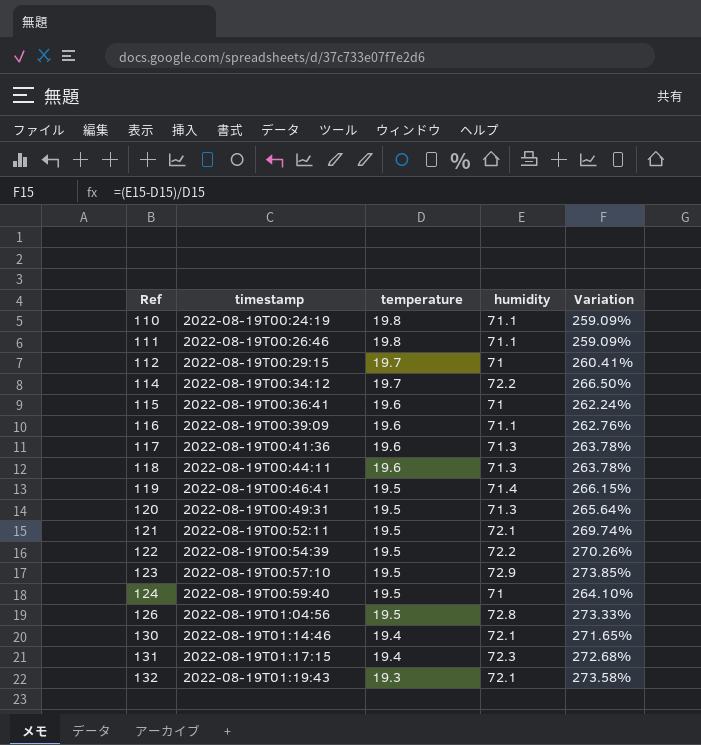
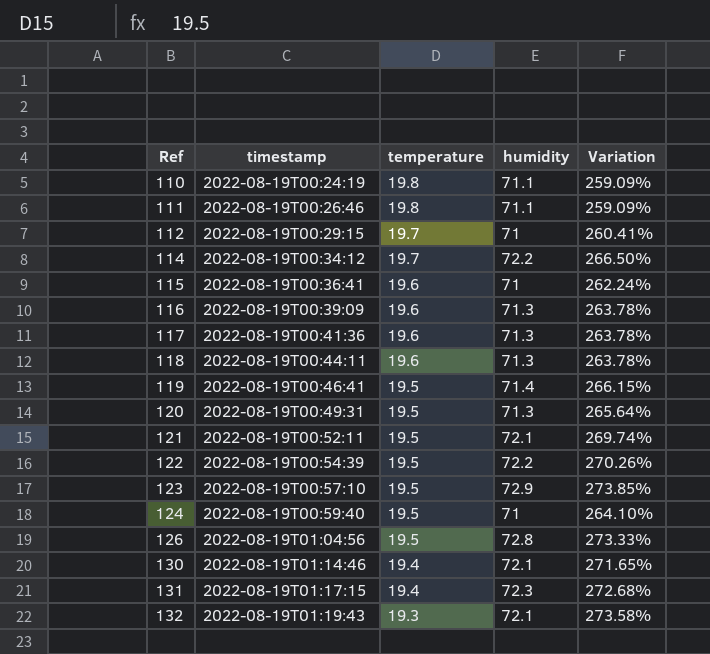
116 | humidity: 71.1 -> 71.3
116 | Variation: 262.76% -> 263.78%

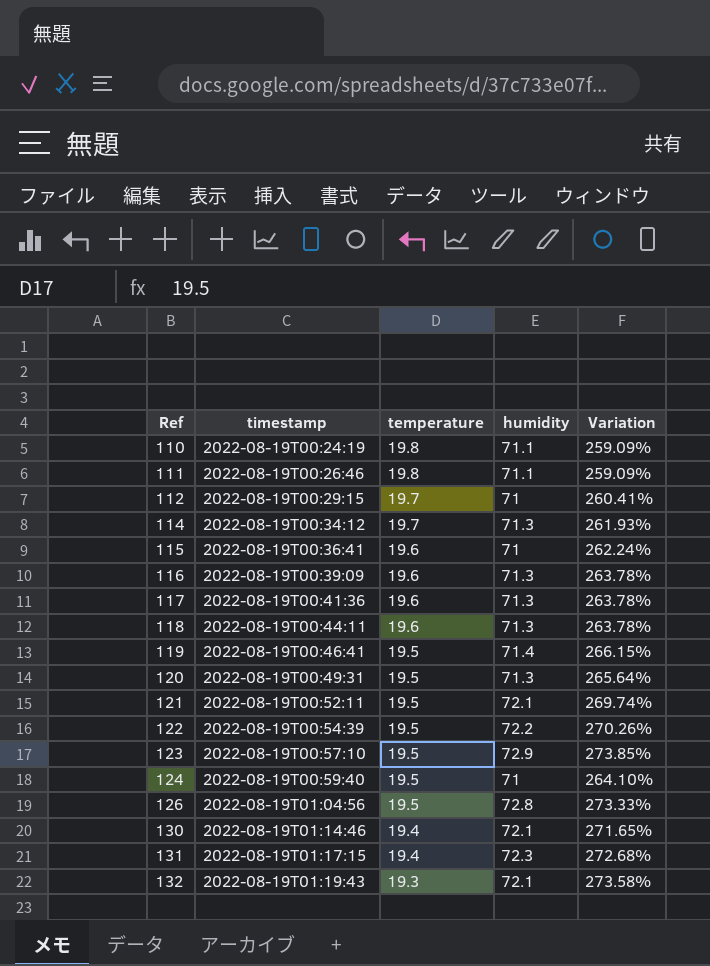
114 | humidity: 72.2 -> 71.3
114 | Variation: 266.50% -> 261.93%

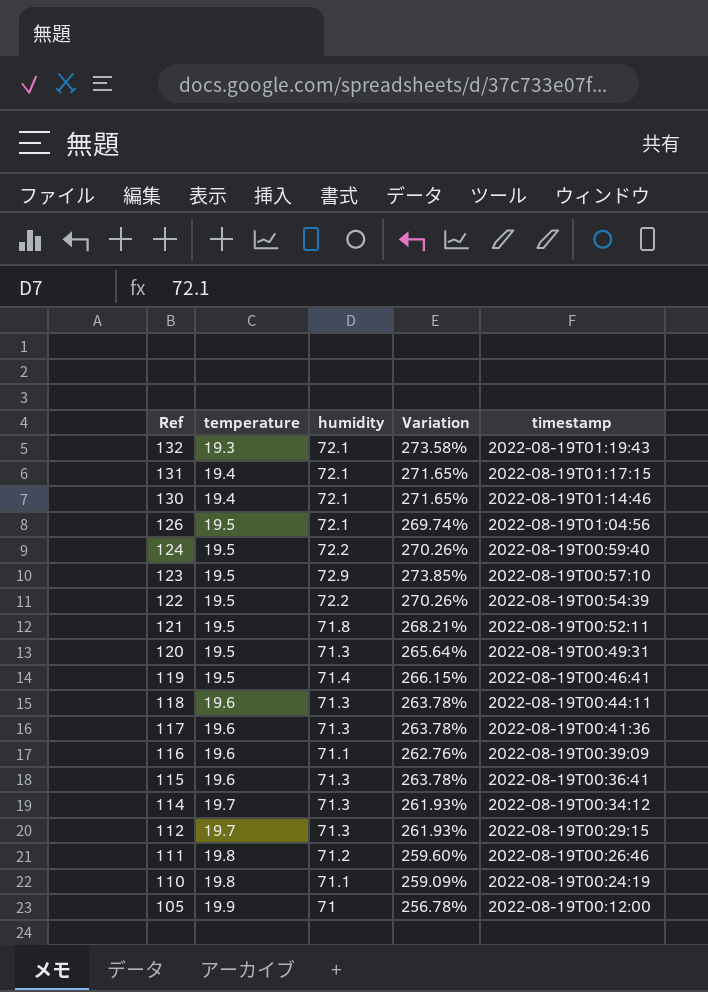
row order: Ref ascending -> Ref descending
column timestamp | position: 2 -> 5
131 | humidity: 72.3 -> 72.1
131 | Variation: 272.68% -> 271.65%
126 | humidity: 72.8 -> 72.1
126 | Variation: 273.33% -> 269.74%
124 | humidity: 71 -> 72.2
124 | Variation: 264.10% -> 270.26%
121 | humidity: 72.1 -> 71.8
121 | Variation: 269.74% -> 268.21%
116 | humidity: 71.3 -> 71.1
116 | Variation: 263.78% -> 262.76%
115 | humidity: 71 -> 71.3
115 | Variation: 262.24% -> 263.78%
112 | humidity: 71 -> 71.3
112 | Variation: 260.41% -> 261.93%
111 | humidity: 71.1 -> 71.2
111 | Variation: 259.09% -> 259.60%
row 105: none -> 19.9 | 71 | 256.78% | 2022-08-19T00:12:00

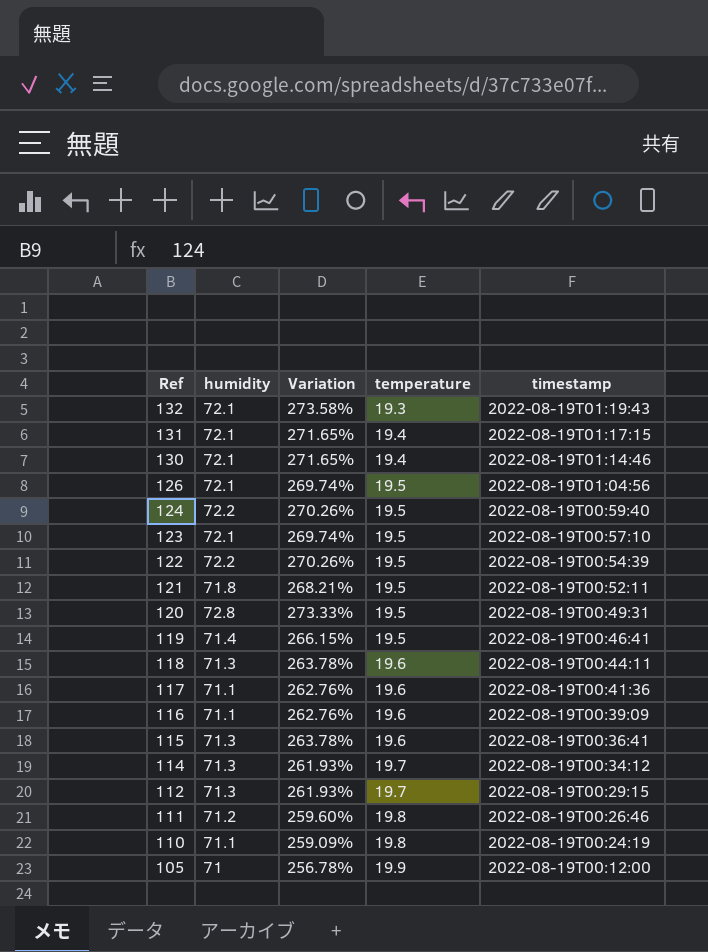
column temperature | position: 2 -> 4
123 | humidity: 72.9 -> 72.1
123 | Variation: 273.85% -> 269.74%
120 | humidity: 71.3 -> 72.8
120 | Variation: 265.64% -> 273.33%
117 | humidity: 71.3 -> 71.1
117 | Variation: 263.78% -> 262.76%

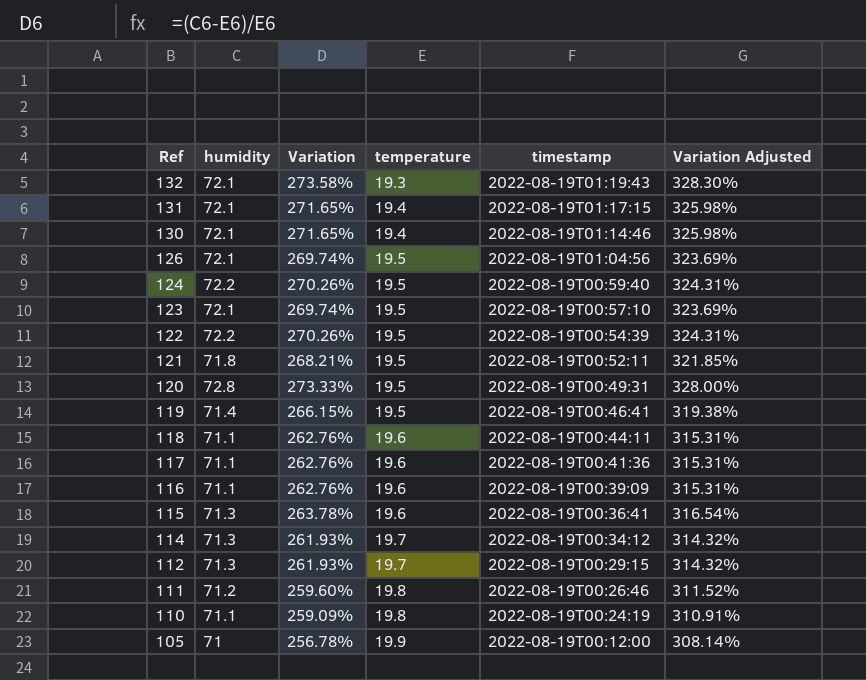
column Variation Adjusted | formula: none -> [Variation] * 1.2
118 | humidity: 71.3 -> 71.1
118 | Variation: 263.78% -> 262.76%

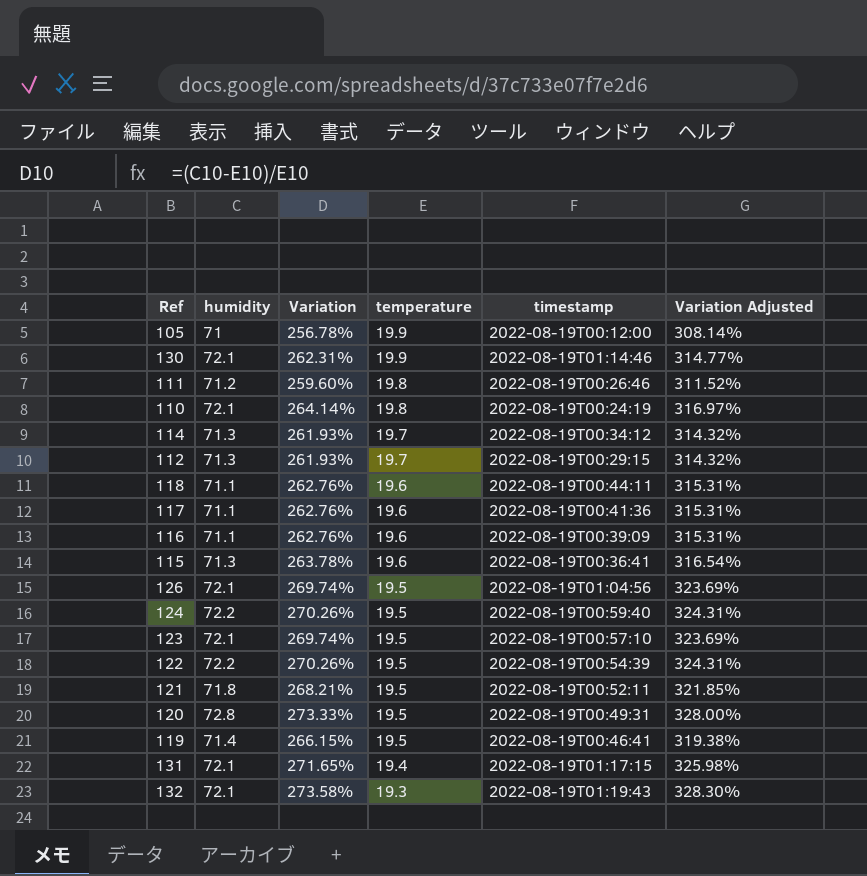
row order: Ref descending -> temperature descending
130 | Variation: 271.65% -> 262.31%
130 | temperature: 19.4 -> 19.9
130 | Variation Adjusted: 325.98% -> 314.77%
110 | humidity: 71.1 -> 72.1
110 | Variation: 259.09% -> 264.14%
110 | Variation Adjusted: 310.91% -> 316.97%

